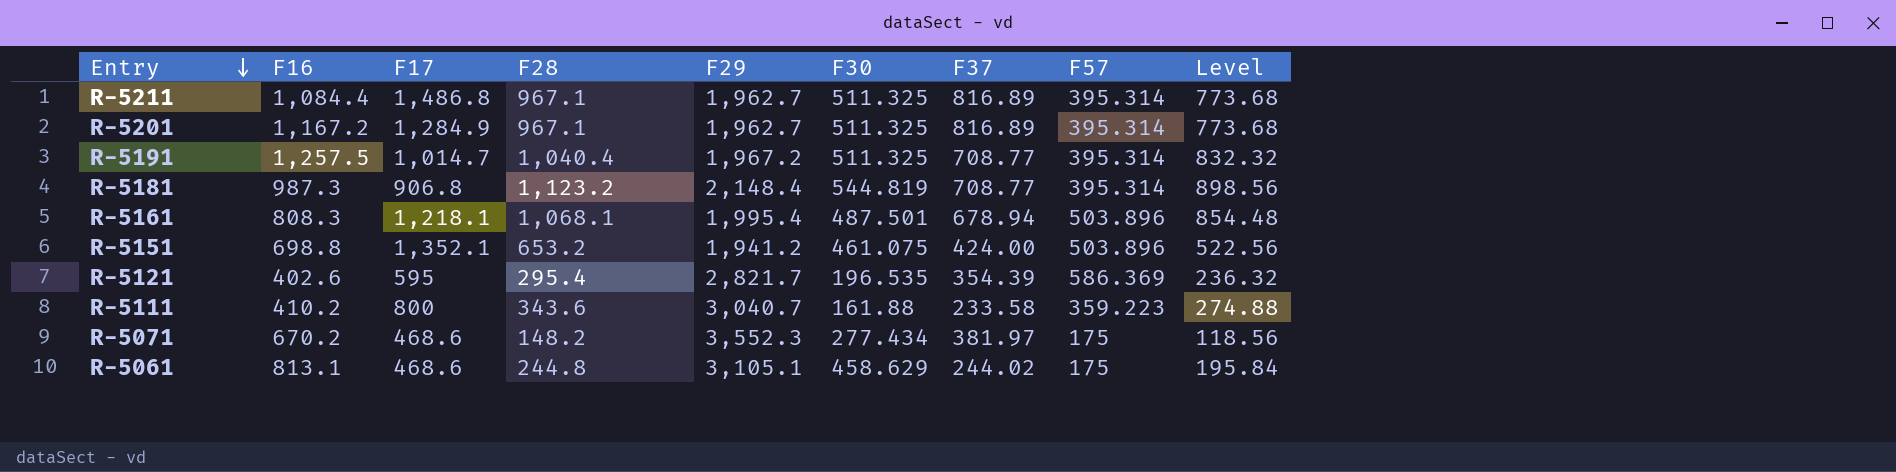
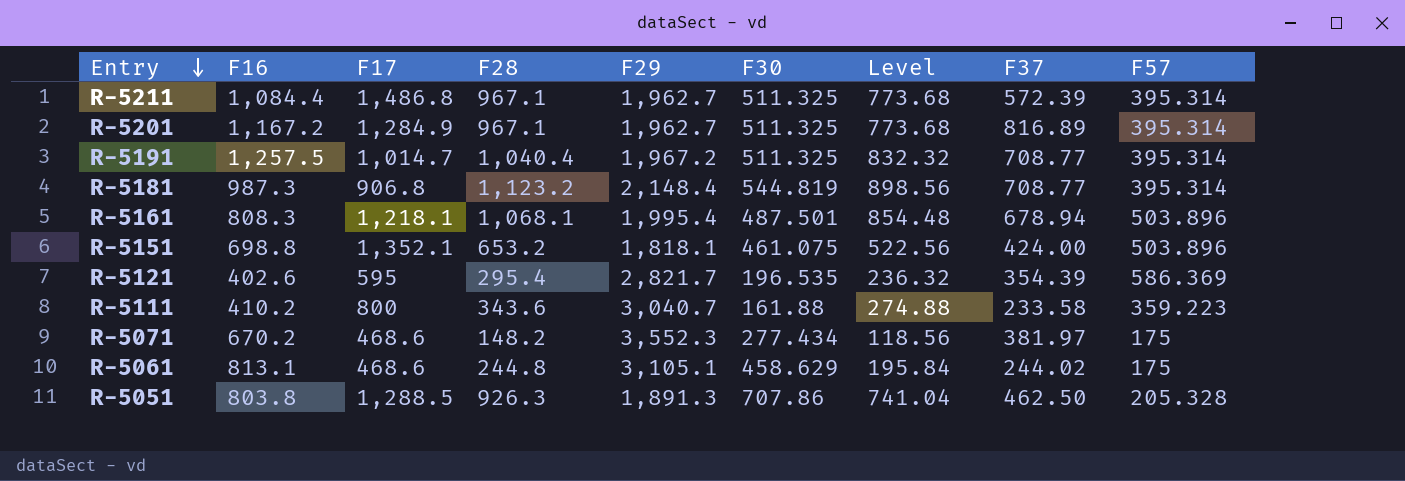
column Level | position: 9 -> 7
R-5211 | F37: 816.89 -> 572.39
R-5151 | F29: 1,941.2 -> 1,818.1
row R-5051: none -> 803.8 | 1,288.5 | 926.3 | 1,891.3 | 707.86 | 741.04 | 462.50 | 205.328

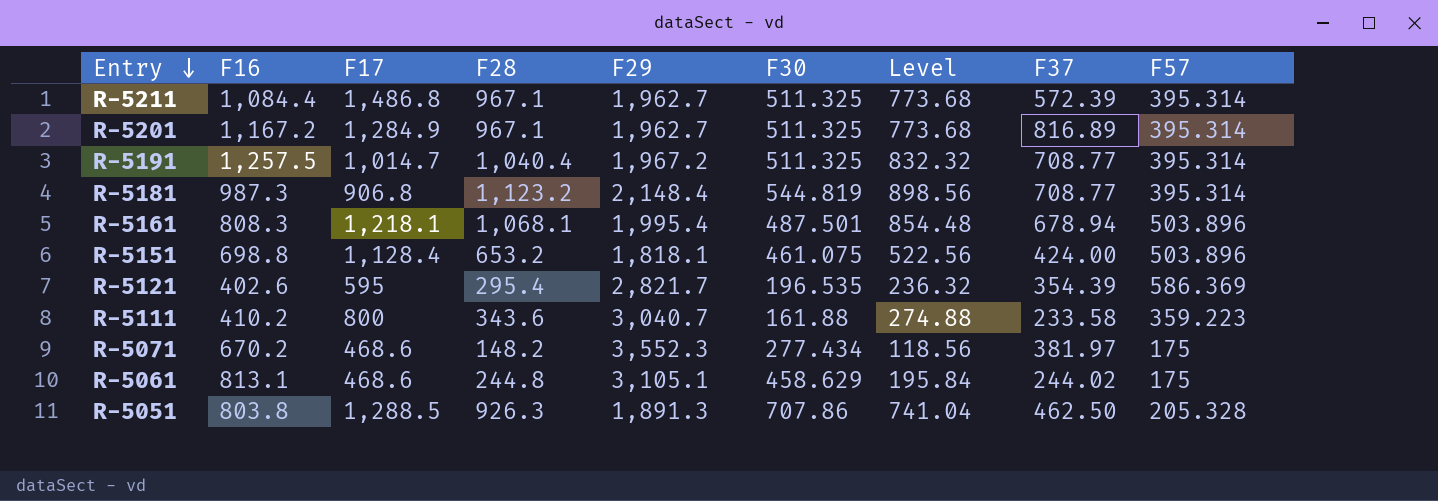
R-5151 | F17: 1,352.1 -> 1,128.4

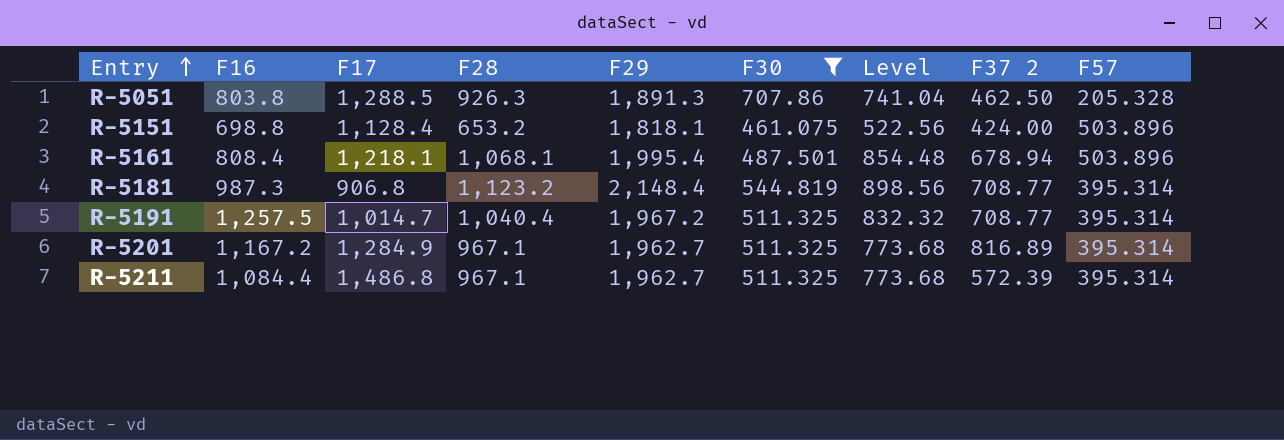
filter: none -> F30 >= 461.075
row order: Entry descending -> Entry ascending
column name: F37 -> F37 2
R-5161 | F16: 808.3 -> 808.4

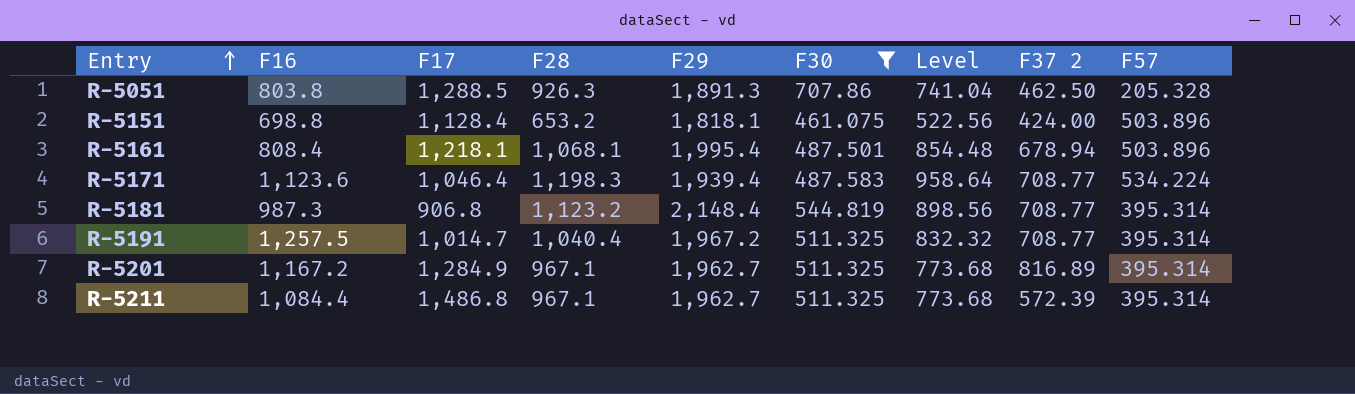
row R-5171: none -> 1,123.6 | 1,046.4 | 1,198.3 | 1,939.4 | 487.583 | 958.64 | 708.77 | 534.224

